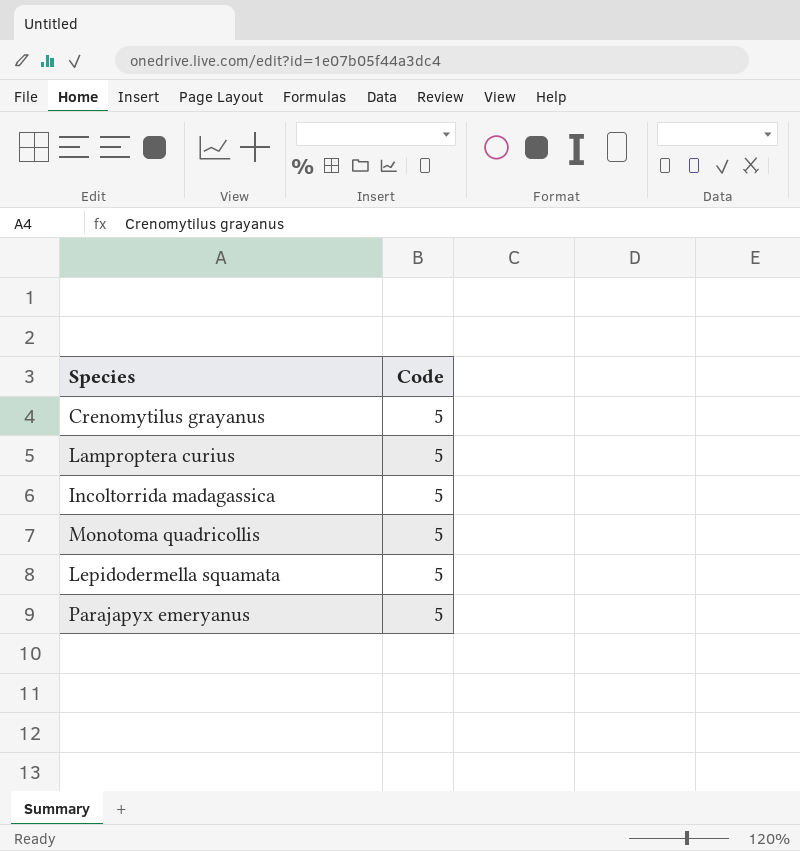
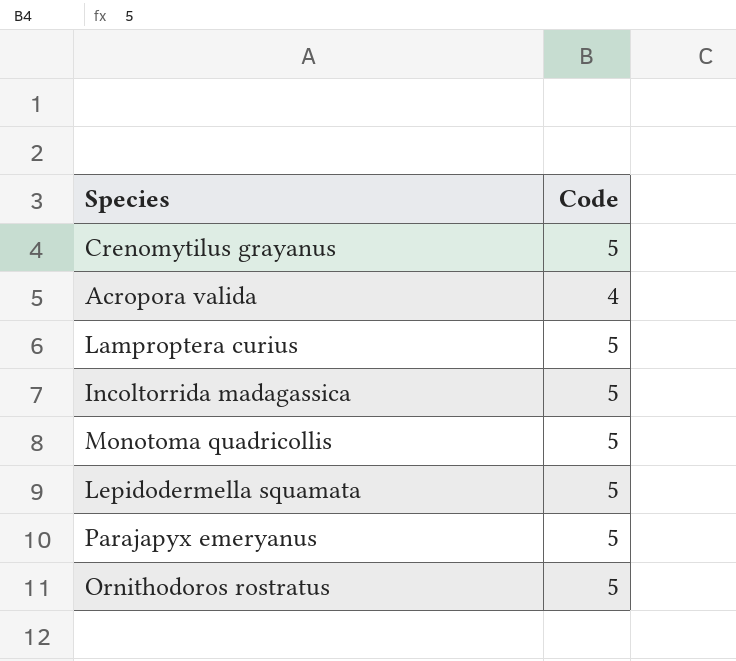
row Acropora valida: none -> 4
row Ornithodoros rostratus: none -> 5

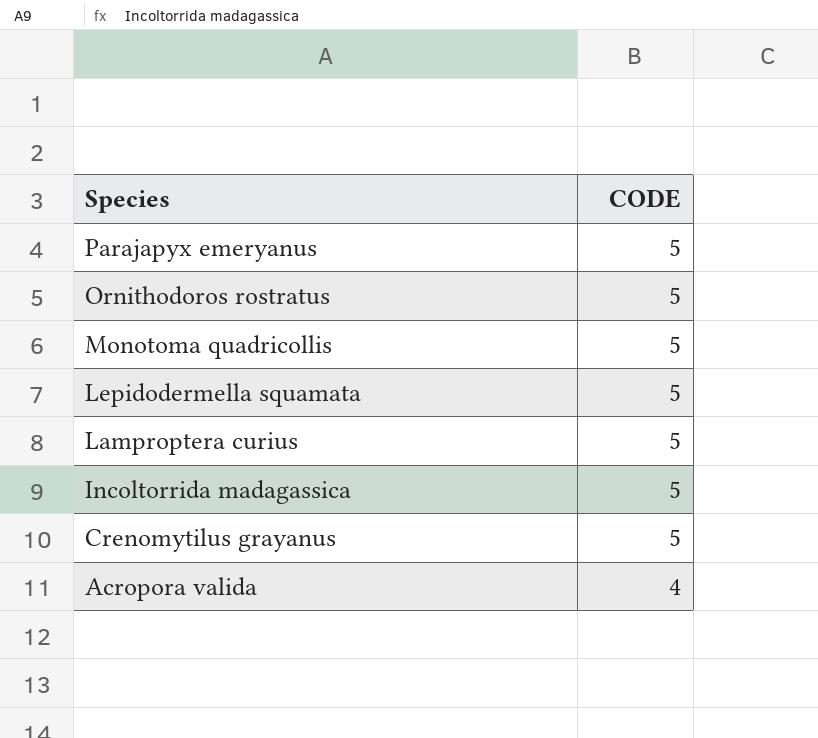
row order: none -> Species descending
column name: Code -> CODE

